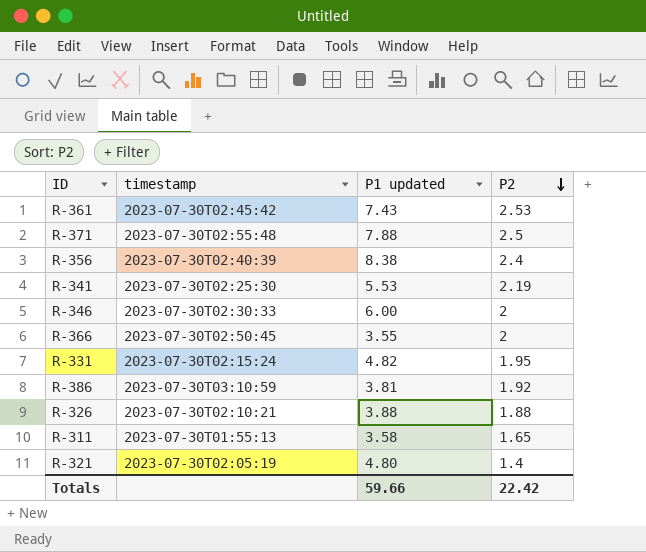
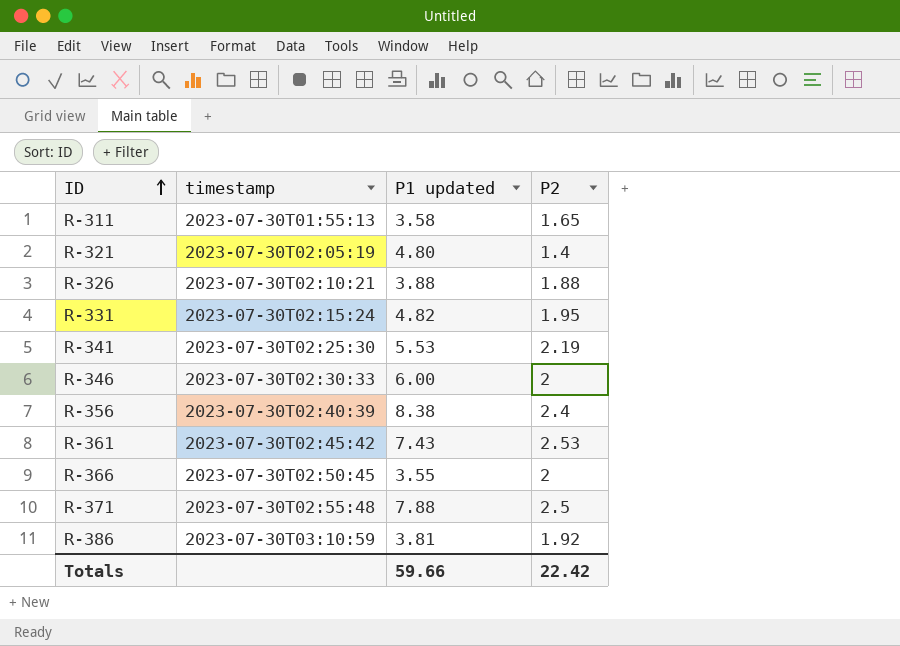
row order: P2 descending -> ID ascending

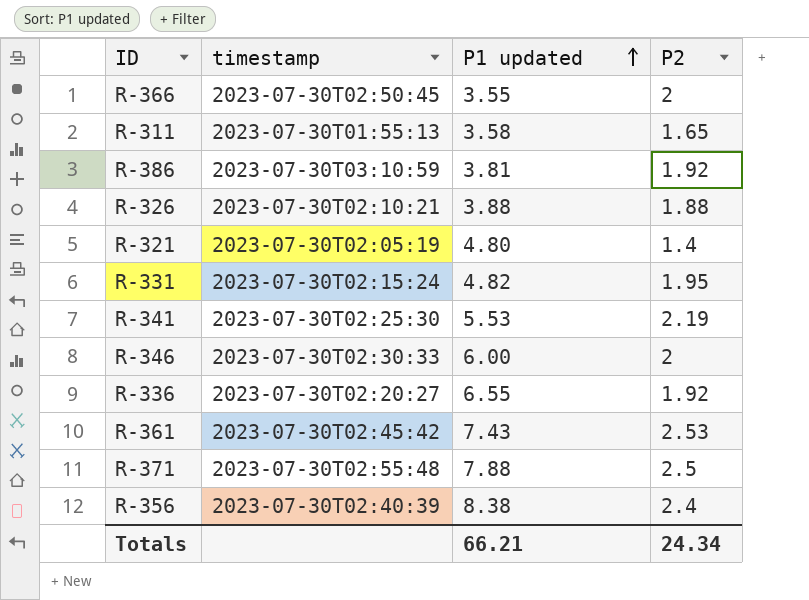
row order: ID ascending -> P1 updated ascending
row R-336: none -> 2023-07-30T02:20:27 | 6.55 | 1.92
Totals | P1 updated: 59.66 -> 66.21
Totals | P2: 22.42 -> 24.34

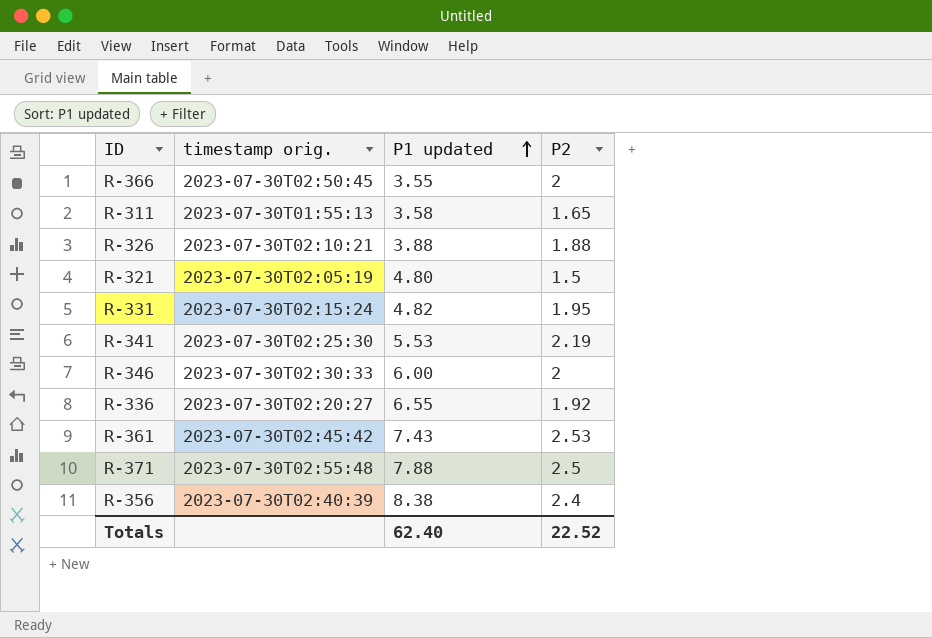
column name: timestamp -> timestamp orig.
row R-386: 2023-07-30T03:10:59 | 3.81 | 1.92 -> none
R-321 | P2: 1.4 -> 1.5
Totals | P1 updated: 66.21 -> 62.40
Totals | P2: 24.34 -> 22.52

